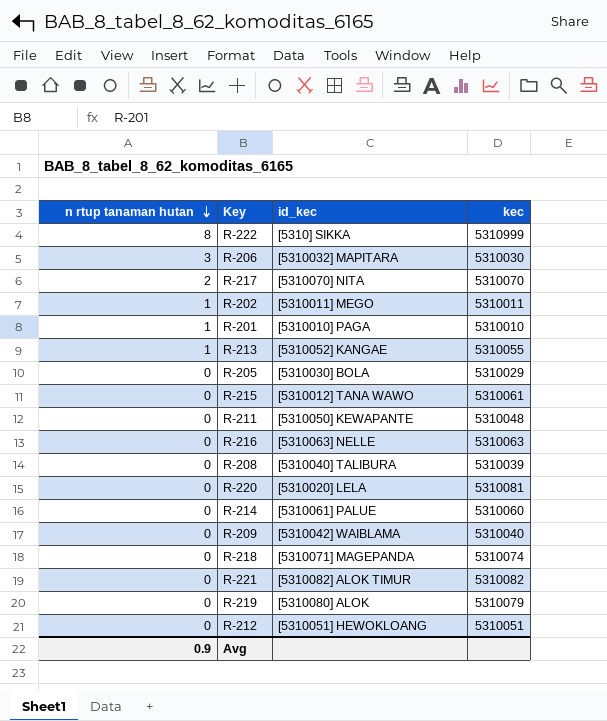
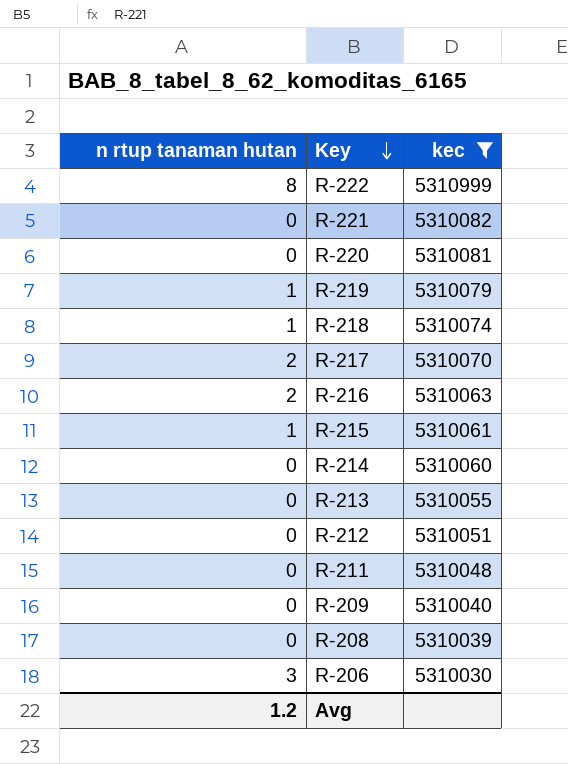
filter: none -> kec >= 5310030
row order: n rtup tanaman hutan descending -> Key descending
column id_kec | position: 3 -> none
R-219 | n rtup tanaman hutan: 0 -> 1
R-218 | n rtup tanaman hutan: 0 -> 1
R-216 | n rtup tanaman hutan: 0 -> 2
R-215 | n rtup tanaman hutan: 0 -> 1
R-213 | n rtup tanaman hutan: 1 -> 0
Avg | n rtup tanaman hutan: 0.9 -> 1.2

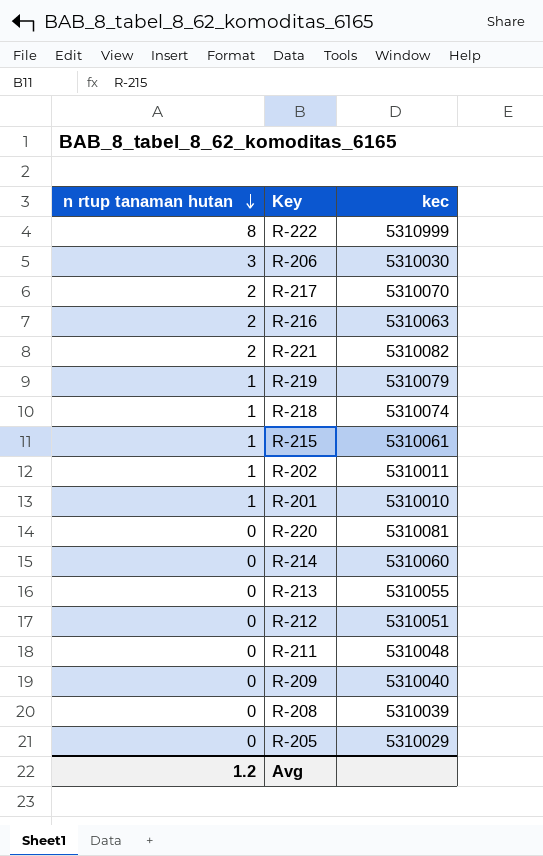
filter: kec >= 5310030 -> none
row order: Key descending -> n rtup tanaman hutan descending
R-221 | n rtup tanaman hutan: 0 -> 2

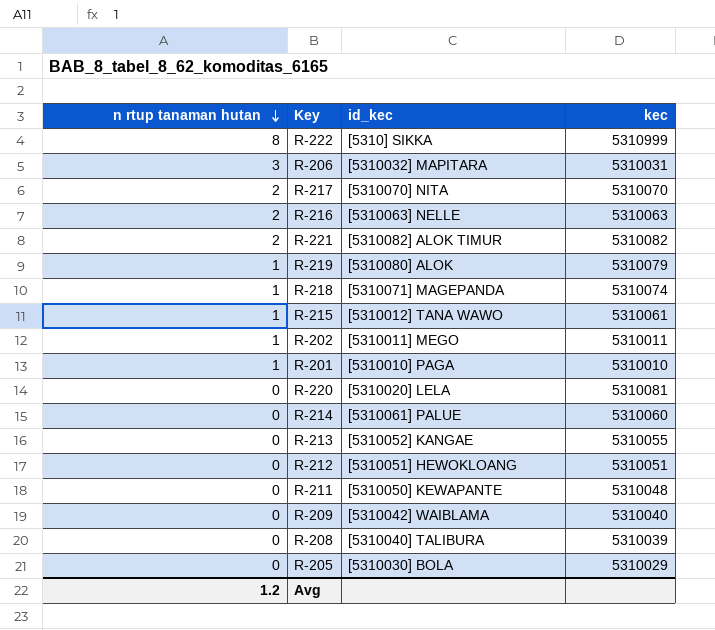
column id_kec | position: none -> 3
R-206 | kec: 5310030 -> 5310031

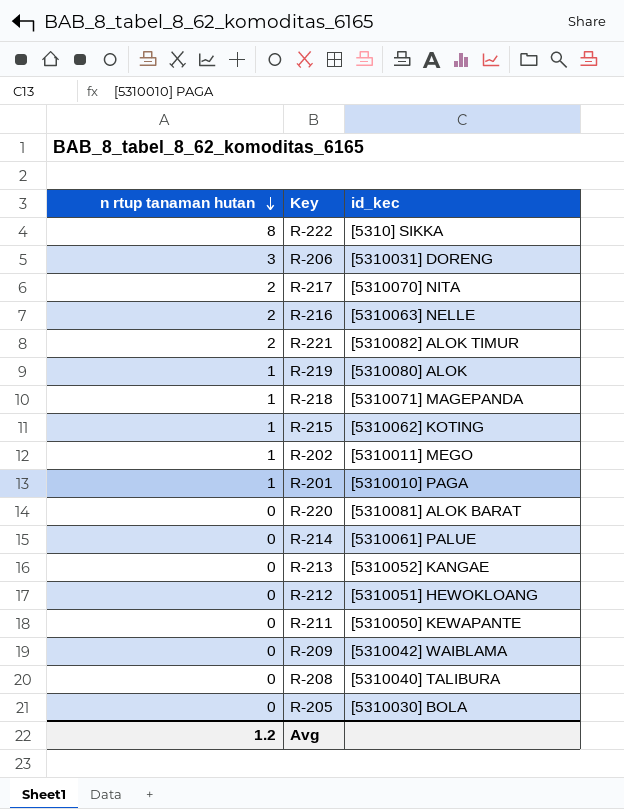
column kec | position: 4 -> none
R-206 | id_kec: [5310032] MAPITARA -> [5310031] DORENG
R-215 | id_kec: [5310012] TANA WAWO -> [5310062] KOTING
R-220 | id_kec: [5310020] LELA -> [5310081] ALOK BARAT

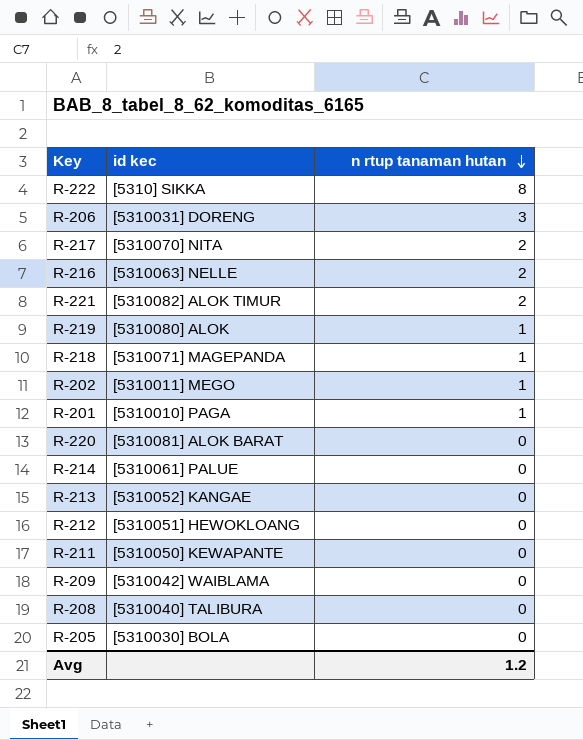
column name: id_kec -> id kec
column n rtup tanaman hutan | position: 1 -> 3
row R-215: 1 | [5310062] KOTING -> none

